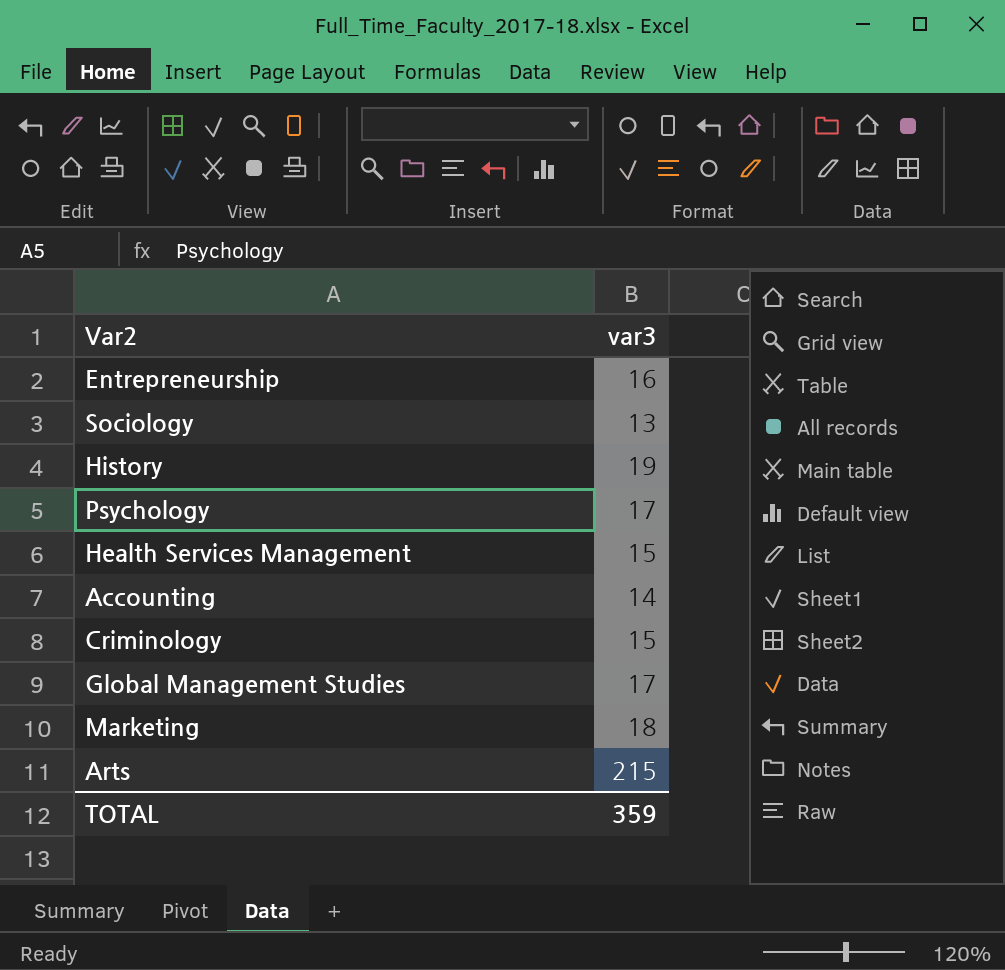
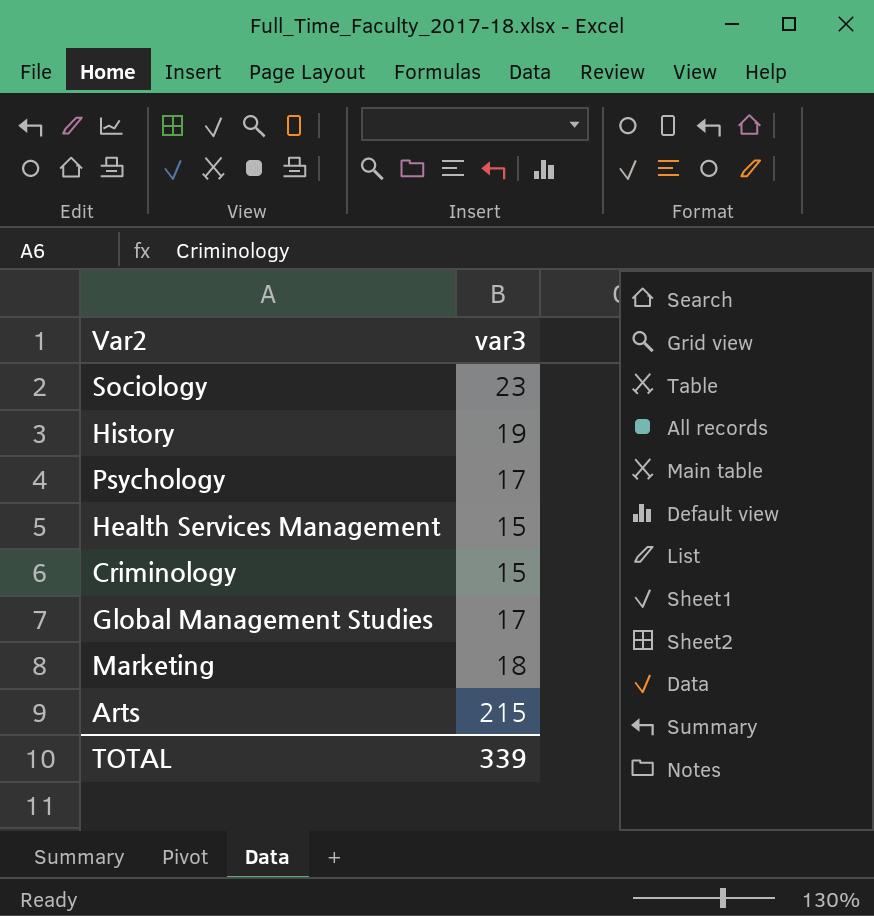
row Entrepreneurship: 16 -> none
row Accounting: 14 -> none
Sociology | var3: 13 -> 23
TOTAL | var3: 359 -> 339

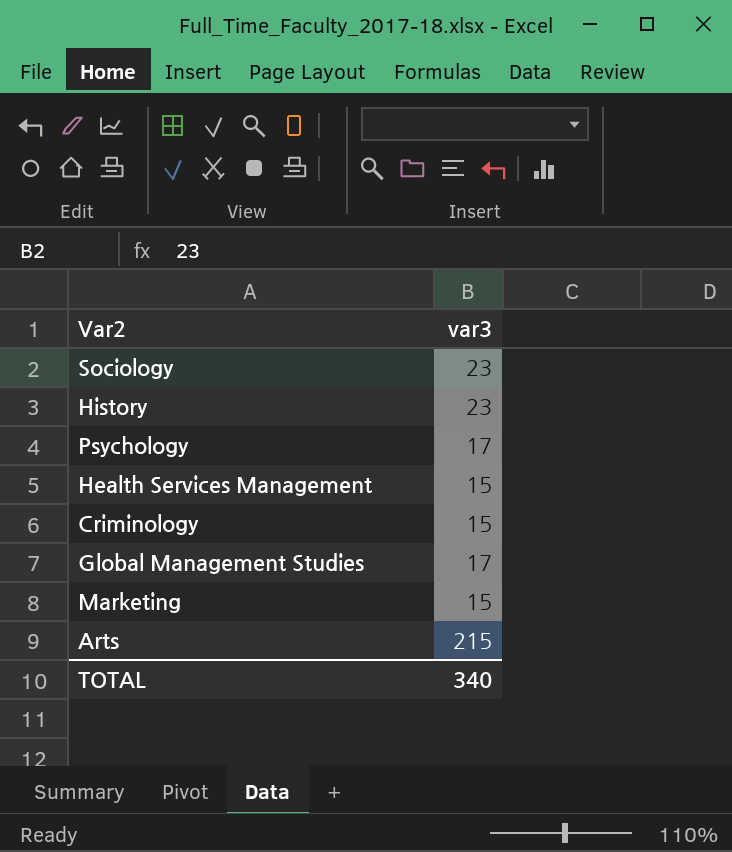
History | var3: 19 -> 23
Marketing | var3: 18 -> 15
TOTAL | var3: 339 -> 340

